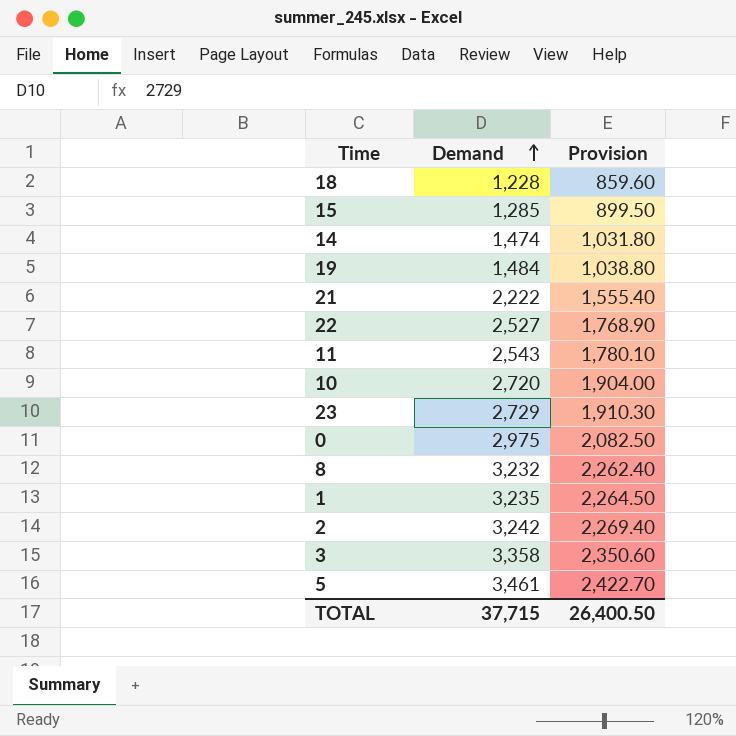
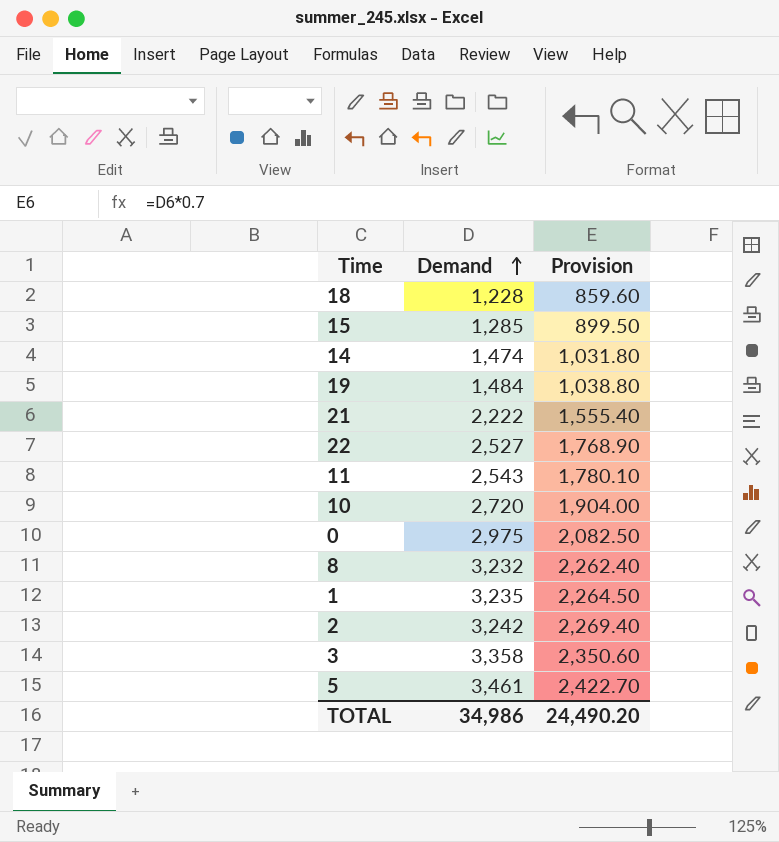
row 23: 2,729 | 1,910.30 -> none
TOTAL | Demand: 37,715 -> 34,986
TOTAL | Provision: 26,400.50 -> 24,490.20

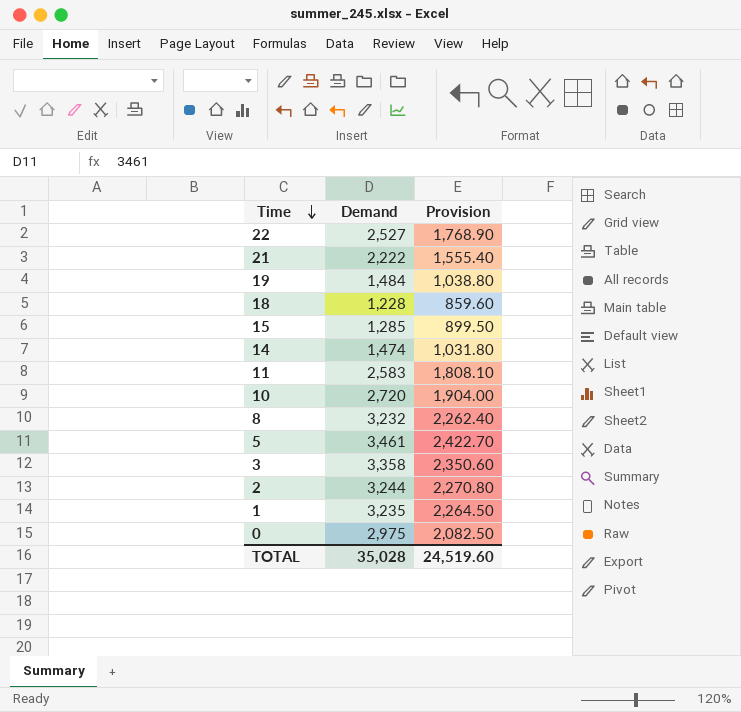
row order: Demand ascending -> Time descending
11 | Demand: 2,543 -> 2,583
11 | Provision: 1,780.10 -> 1,808.10
2 | Demand: 3,242 -> 3,244
2 | Provision: 2,269.40 -> 2,270.80
TOTAL | Demand: 34,986 -> 35,028
TOTAL | Provision: 24,490.20 -> 24,519.60

